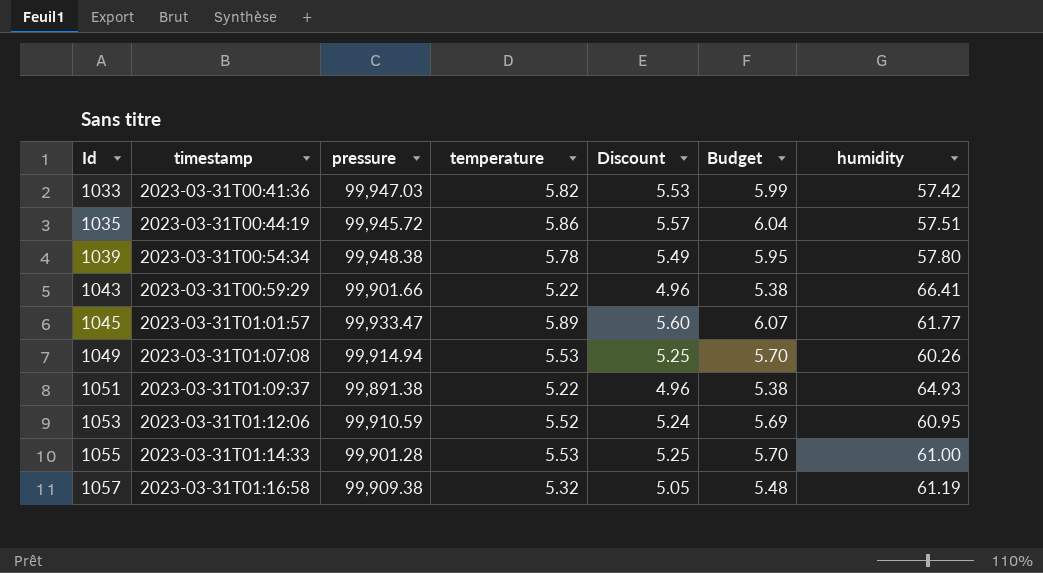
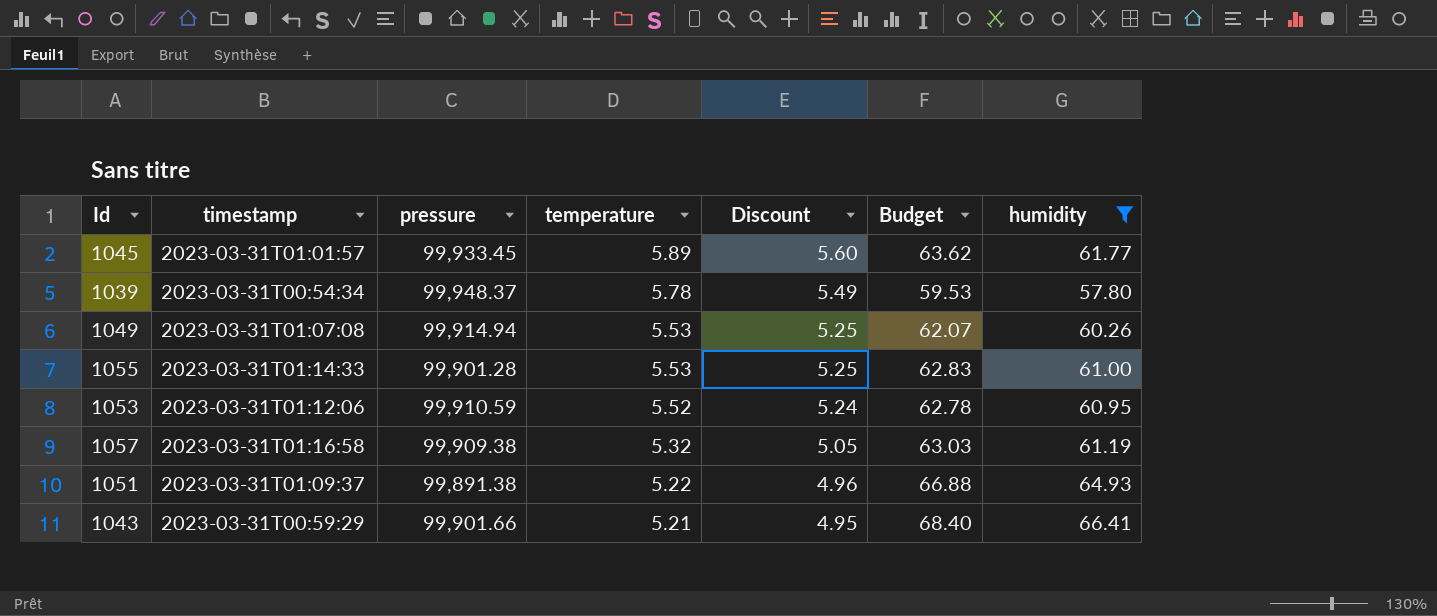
filter: none -> humidity >= 57.80
row order: Id ascending -> temperature descending
column Budget | formula: [temperature] * 1.03 -> [humidity] * 1.03
1045 | pressure: 99,933.47 -> 99,933.45
1039 | pressure: 99,948.38 -> 99,948.37
1043 | temperature: 5.22 -> 5.21
1043 | Discount: 4.96 -> 4.95

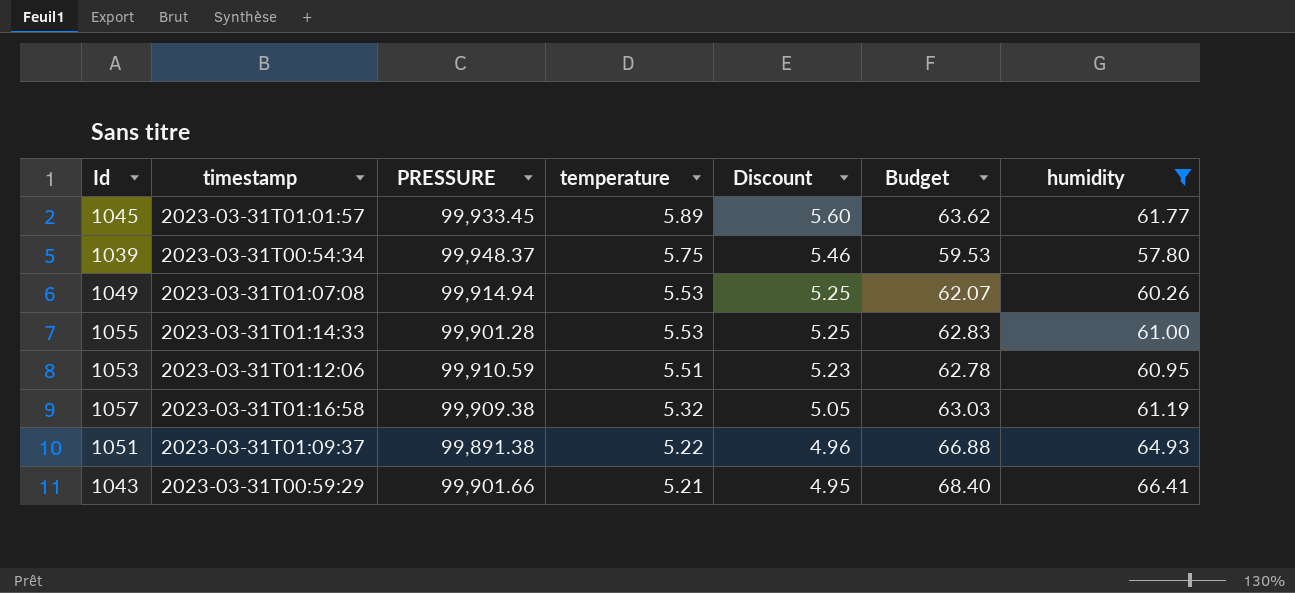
column name: pressure -> PRESSURE
1039 | temperature: 5.78 -> 5.75
1039 | Discount: 5.49 -> 5.46
1053 | temperature: 5.52 -> 5.51
1053 | Discount: 5.24 -> 5.23

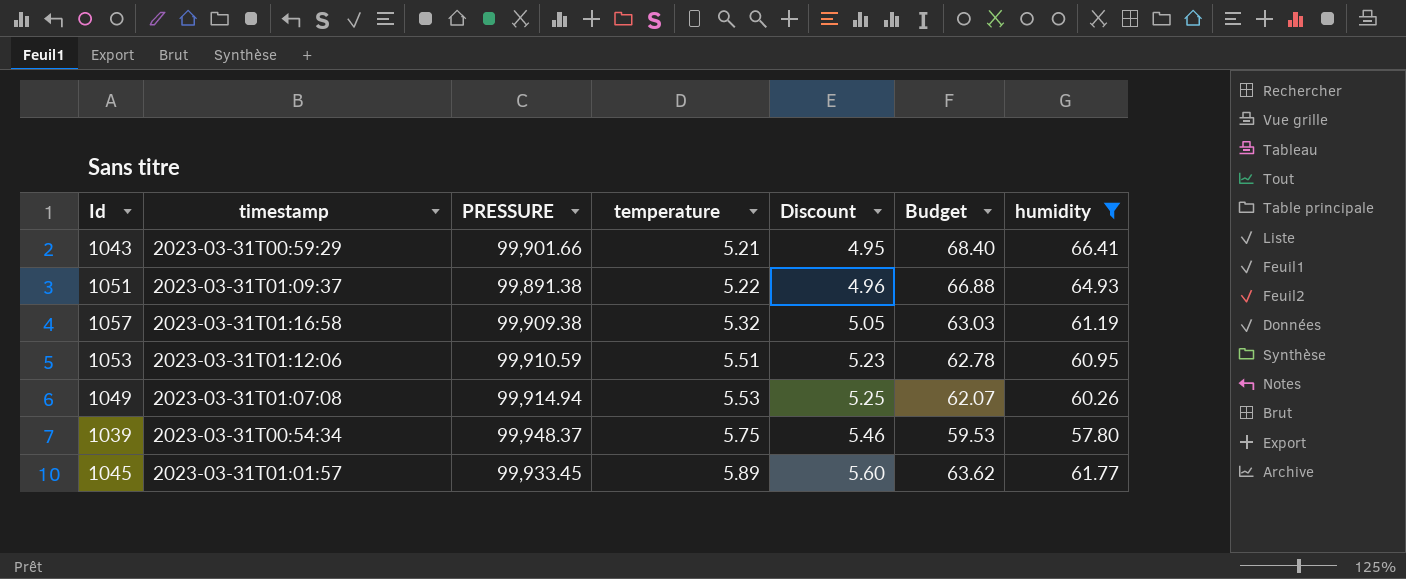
row order: temperature descending -> temperature ascending
row 1055: 2023-03-31T01:14:33 | 99,901.28 | 5.53 | 5.25 | 62.83 | 61.00 -> none

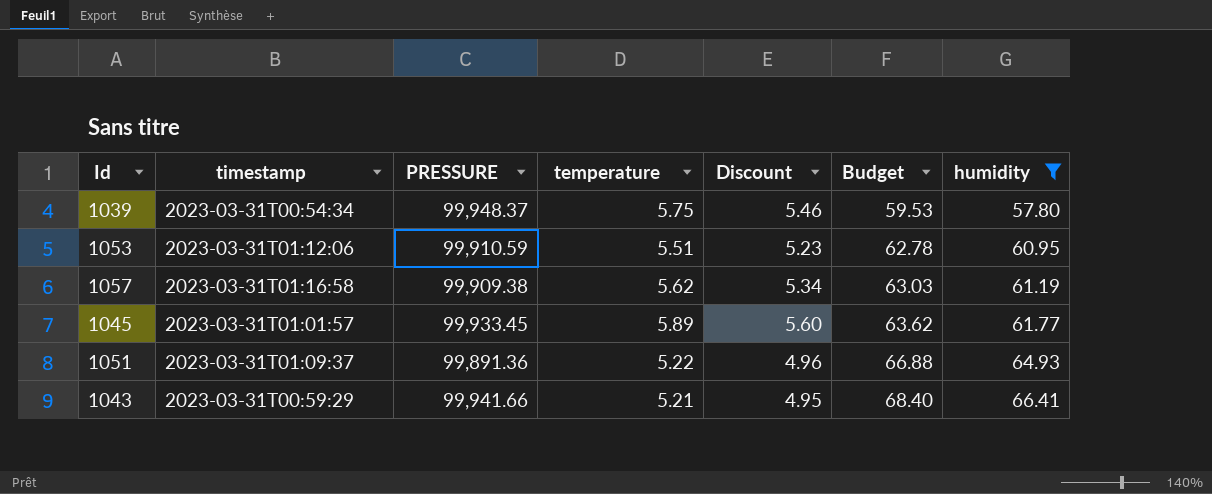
row order: temperature ascending -> Budget ascending
row 1049: 2023-03-31T01:07:08 | 99,914.94 | 5.53 | 5.25 | 62.07 | 60.26 -> none
1057 | temperature: 5.32 -> 5.62
1057 | Discount: 5.05 -> 5.34
1051 | PRESSURE: 99,891.38 -> 99,891.36
1043 | PRESSURE: 99,901.66 -> 99,941.66

